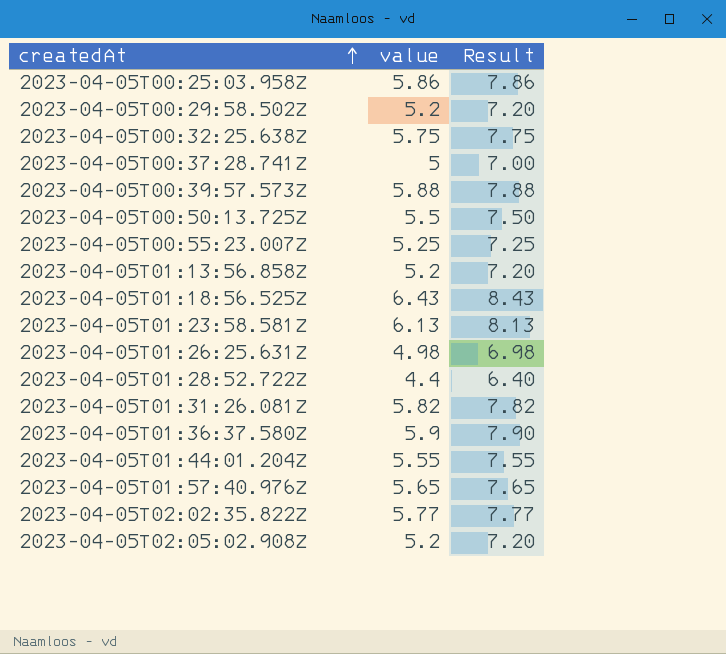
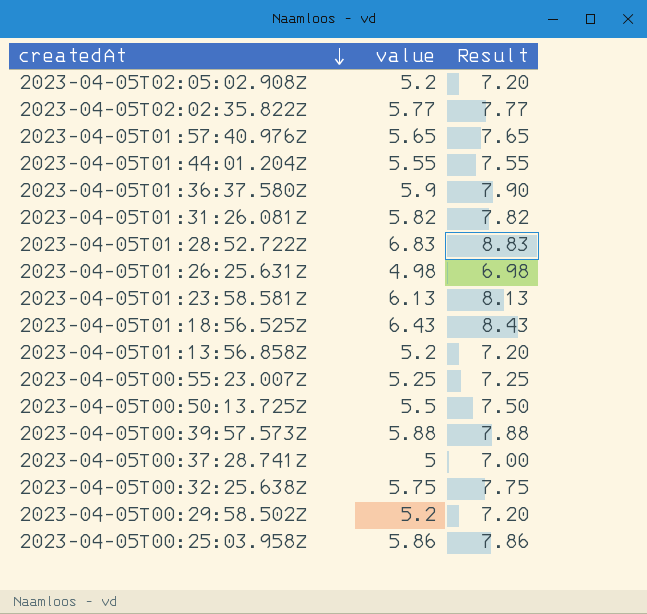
row order: createdAt ascending -> createdAt descending
2023-04-05T01:28:52.722Z | value: 4.4 -> 6.83
2023-04-05T01:28:52.722Z | Result: 6.40 -> 8.83

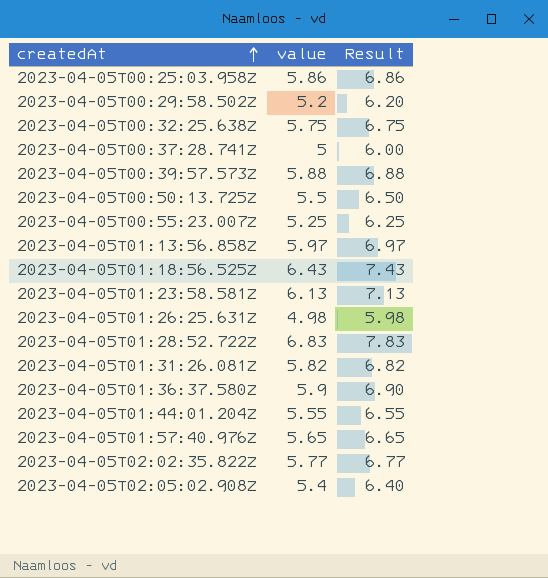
row order: createdAt descending -> createdAt ascending
column Result | formula: [value] + 2 -> [value] + 1
2023-04-05T01:13:56.858Z | value: 5.2 -> 5.97
2023-04-05T02:05:02.908Z | value: 5.2 -> 5.4

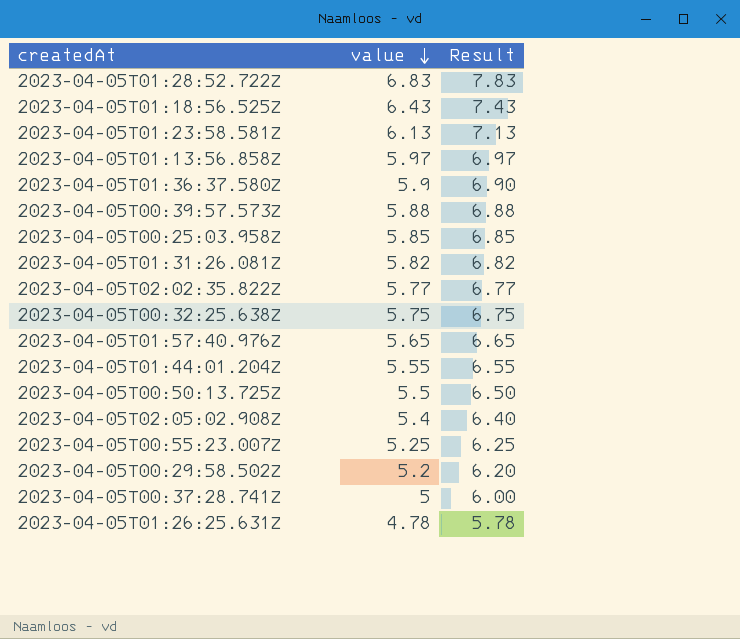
row order: createdAt ascending -> value descending
2023-04-05T00:25:03.958Z | value: 5.86 -> 5.85
2023-04-05T00:25:03.958Z | Result: 6.86 -> 6.85
2023-04-05T01:26:25.631Z | value: 4.98 -> 4.78
2023-04-05T01:26:25.631Z | Result: 5.98 -> 5.78

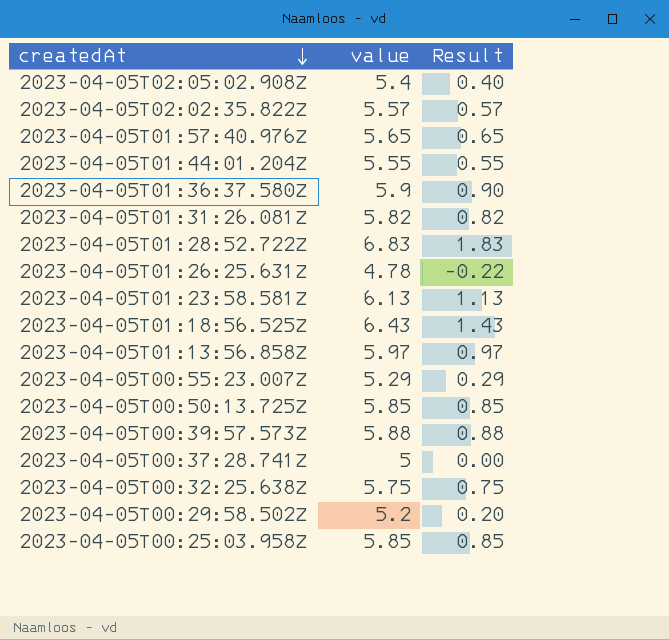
row order: value descending -> createdAt descending
column Result | formula: [value] + 1 -> [value] - 5
2023-04-05T02:02:35.822Z | value: 5.77 -> 5.57
2023-04-05T00:55:23.007Z | value: 5.25 -> 5.29
2023-04-05T00:50:13.725Z | value: 5.5 -> 5.85

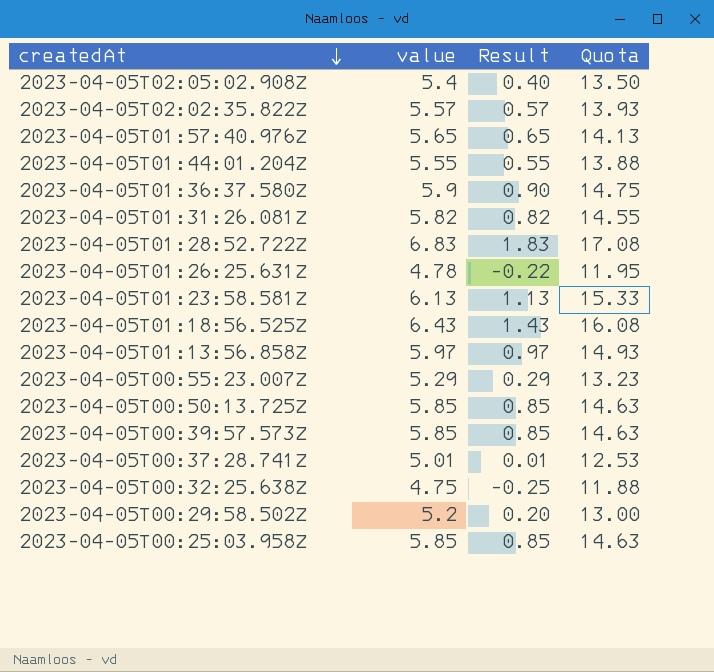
column Quota | formula: none -> [value] * 2.5
2023-04-05T00:39:57.573Z | value: 5.88 -> 5.85
2023-04-05T00:39:57.573Z | Result: 0.88 -> 0.85
2023-04-05T00:37:28.741Z | value: 5 -> 5.01
2023-04-05T00:37:28.741Z | Result: 0.00 -> 0.01
2023-04-05T00:32:25.638Z | value: 5.75 -> 4.75
2023-04-05T00:32:25.638Z | Result: 0.75 -> -0.25

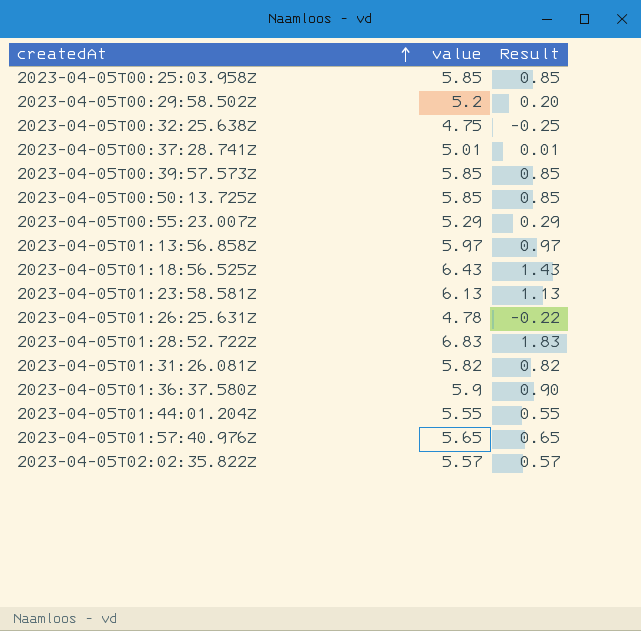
row order: createdAt descending -> createdAt ascending
column Quota | formula: [value] * 2.5 -> none
row 2023-04-05T02:05:02.908Z: 5.4 | 0.40 | 13.50 -> none

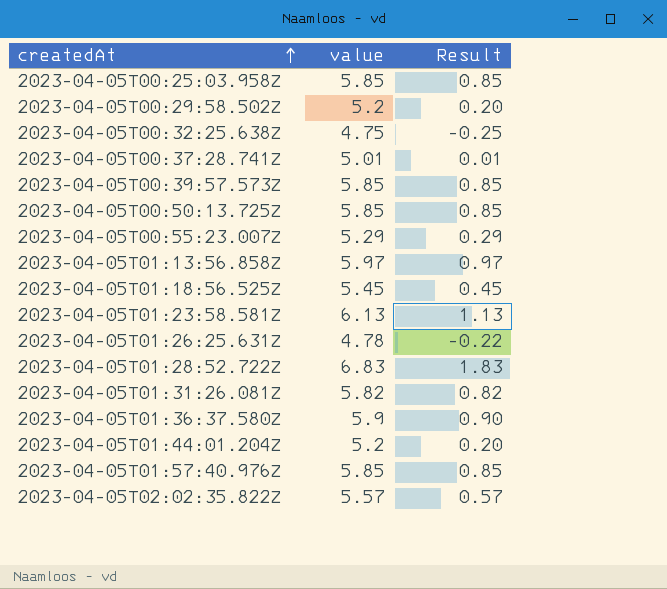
2023-04-05T01:18:56.525Z | value: 6.43 -> 5.45
2023-04-05T01:18:56.525Z | Result: 1.43 -> 0.45
2023-04-05T01:44:01.204Z | value: 5.55 -> 5.2
2023-04-05T01:44:01.204Z | Result: 0.55 -> 0.20
2023-04-05T01:57:40.976Z | value: 5.65 -> 5.85
2023-04-05T01:57:40.976Z | Result: 0.65 -> 0.85

